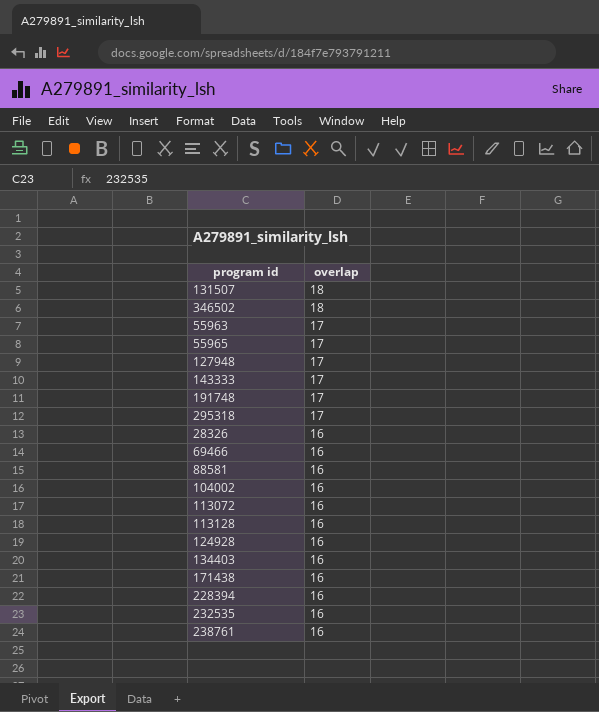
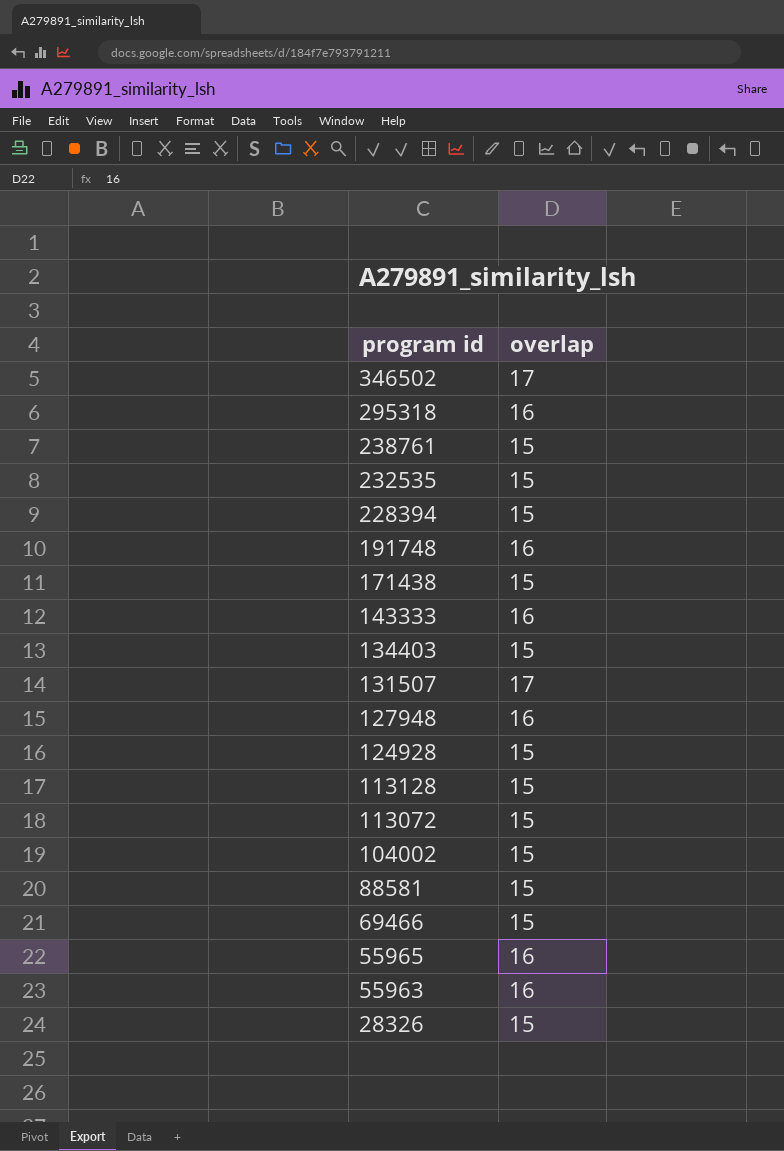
row order: overlap descending -> program id descending
346502 | overlap: 18 -> 17
295318 | overlap: 17 -> 16
238761 | overlap: 16 -> 15
232535 | overlap: 16 -> 15
228394 | overlap: 16 -> 15
191748 | overlap: 17 -> 16
171438 | overlap: 16 -> 15
143333 | overlap: 17 -> 16
134403 | overlap: 16 -> 15
131507 | overlap: 18 -> 17
127948 | overlap: 17 -> 16
124928 | overlap: 16 -> 15
113128 | overlap: 16 -> 15
113072 | overlap: 16 -> 15
104002 | overlap: 16 -> 15
88581 | overlap: 16 -> 15
69466 | overlap: 16 -> 15
55965 | overlap: 17 -> 16
55963 | overlap: 17 -> 16
28326 | overlap: 16 -> 15

